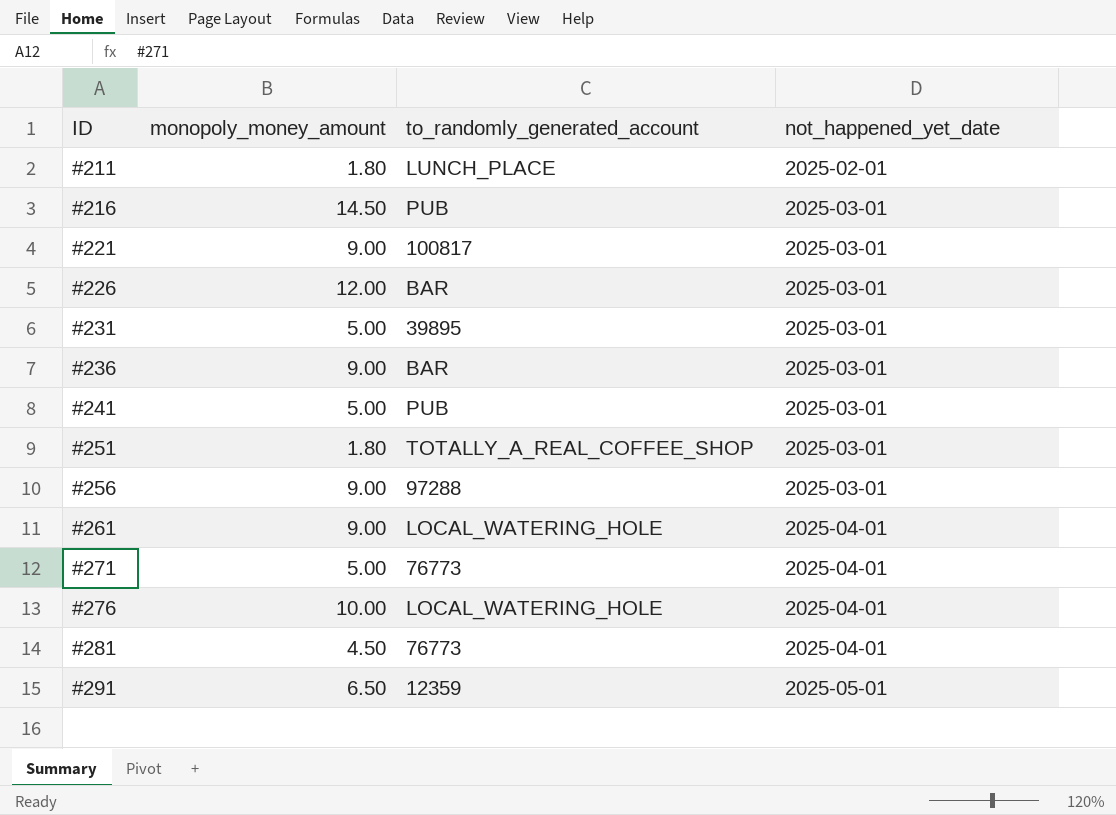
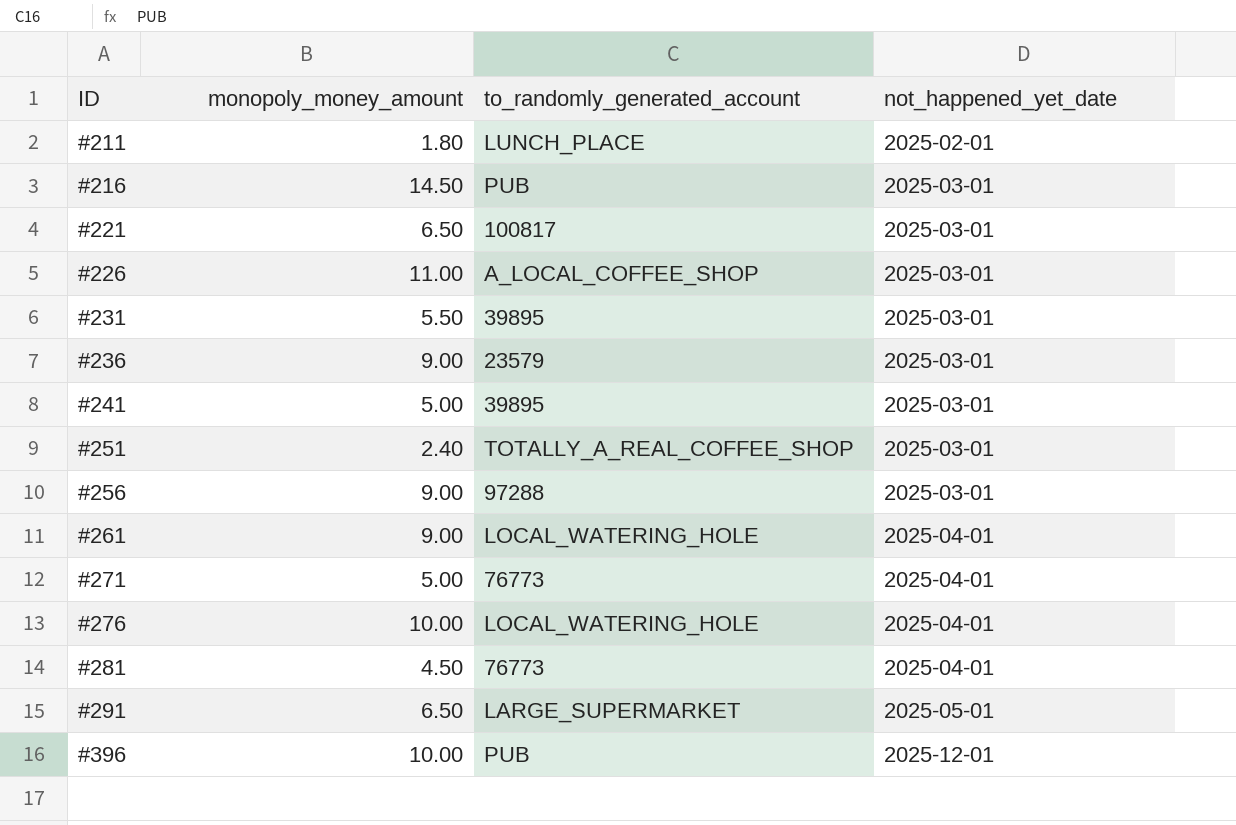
#221 | monopoly_money_amount: 9.00 -> 6.50
#226 | monopoly_money_amount: 12.00 -> 11.00
#226 | to_randomly_generated_account: BAR -> A_LOCAL_COFFEE_SHOP
#231 | monopoly_money_amount: 5.00 -> 5.50
#236 | to_randomly_generated_account: BAR -> 23579
#241 | to_randomly_generated_account: PUB -> 39895
#251 | monopoly_money_amount: 1.80 -> 2.40
#291 | to_randomly_generated_account: 12359 -> LARGE_SUPERMARKET
row #396: none -> 10.00 | PUB | 2025-12-01

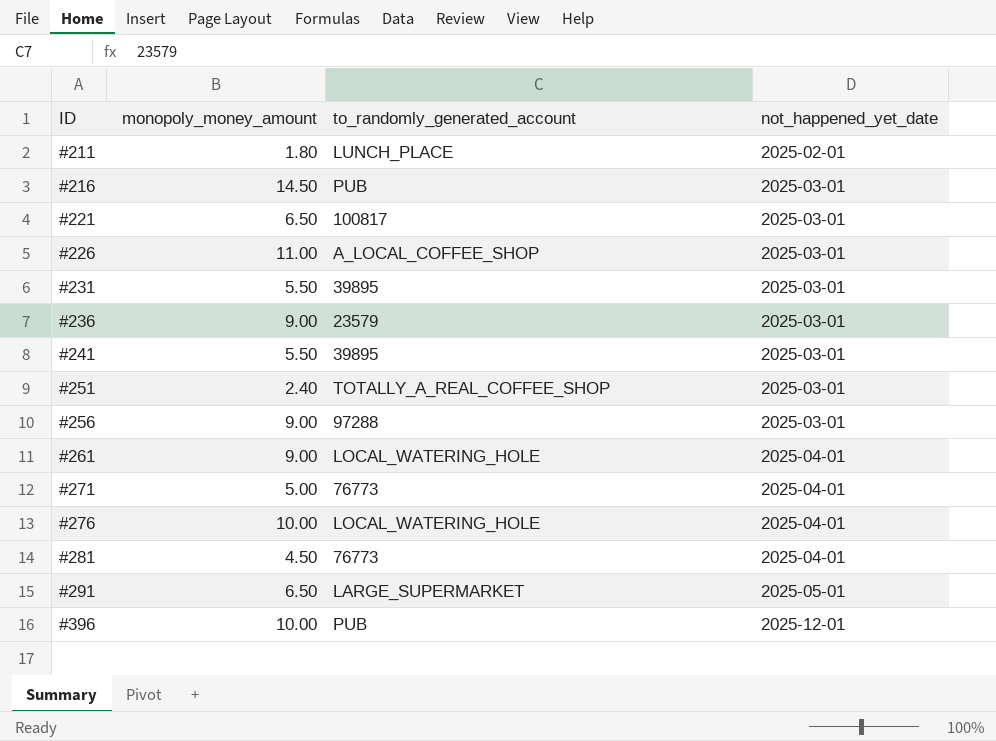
#241 | monopoly_money_amount: 5.00 -> 5.50

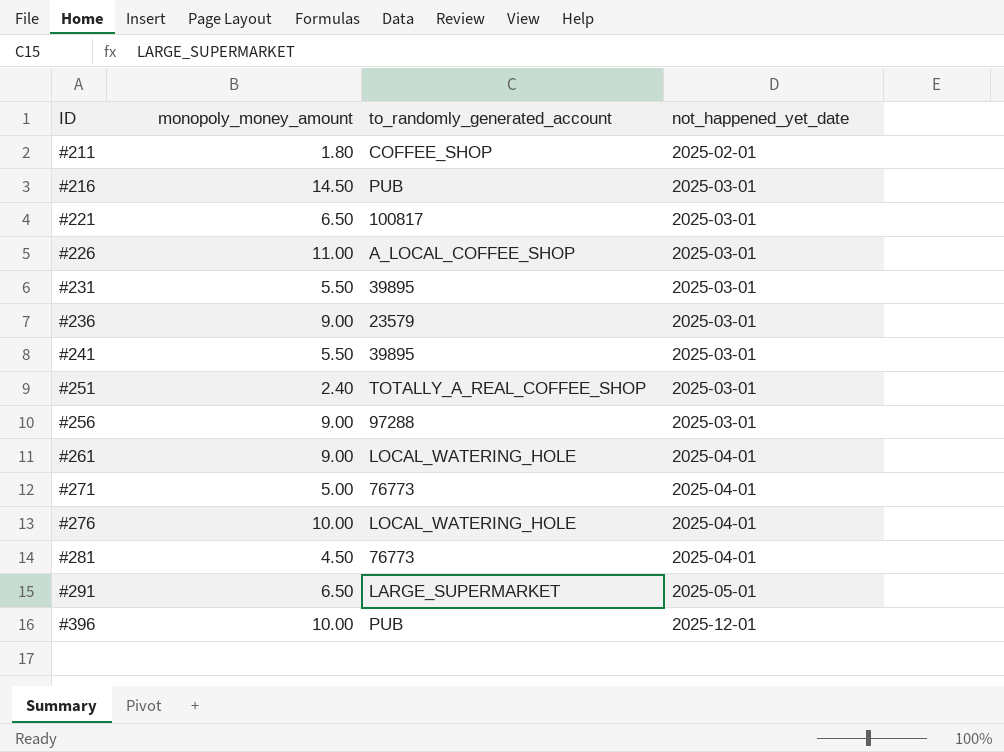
#211 | to_randomly_generated_account: LUNCH_PLACE -> COFFEE_SHOP

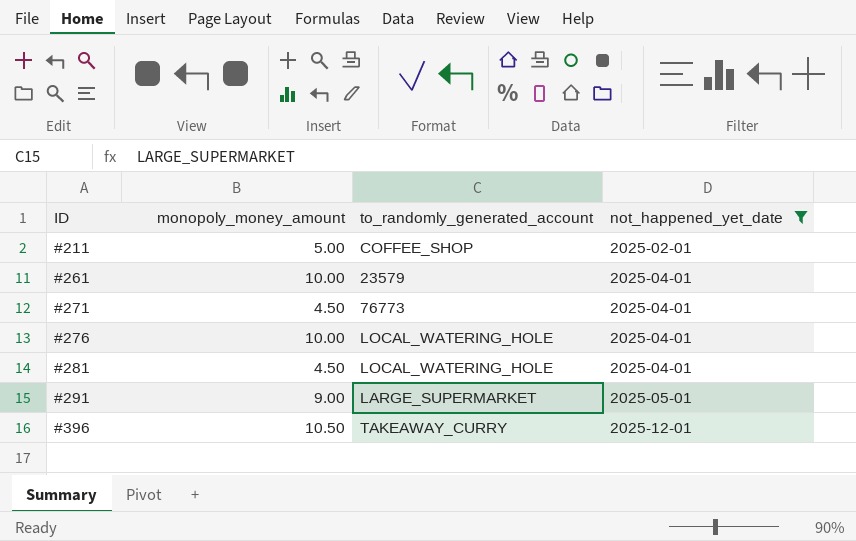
filter: none -> not_happened_yet_date != 2025-03-01
#211 | monopoly_money_amount: 1.80 -> 5.00
#261 | monopoly_money_amount: 9.00 -> 10.00
#261 | to_randomly_generated_account: LOCAL_WATERING_HOLE -> 23579
#271 | monopoly_money_amount: 5.00 -> 4.50
#281 | to_randomly_generated_account: 76773 -> LOCAL_WATERING_HOLE
#291 | monopoly_money_amount: 6.50 -> 9.00
#396 | monopoly_money_amount: 10.00 -> 10.50
#396 | to_randomly_generated_account: PUB -> TAKEAWAY_CURRY

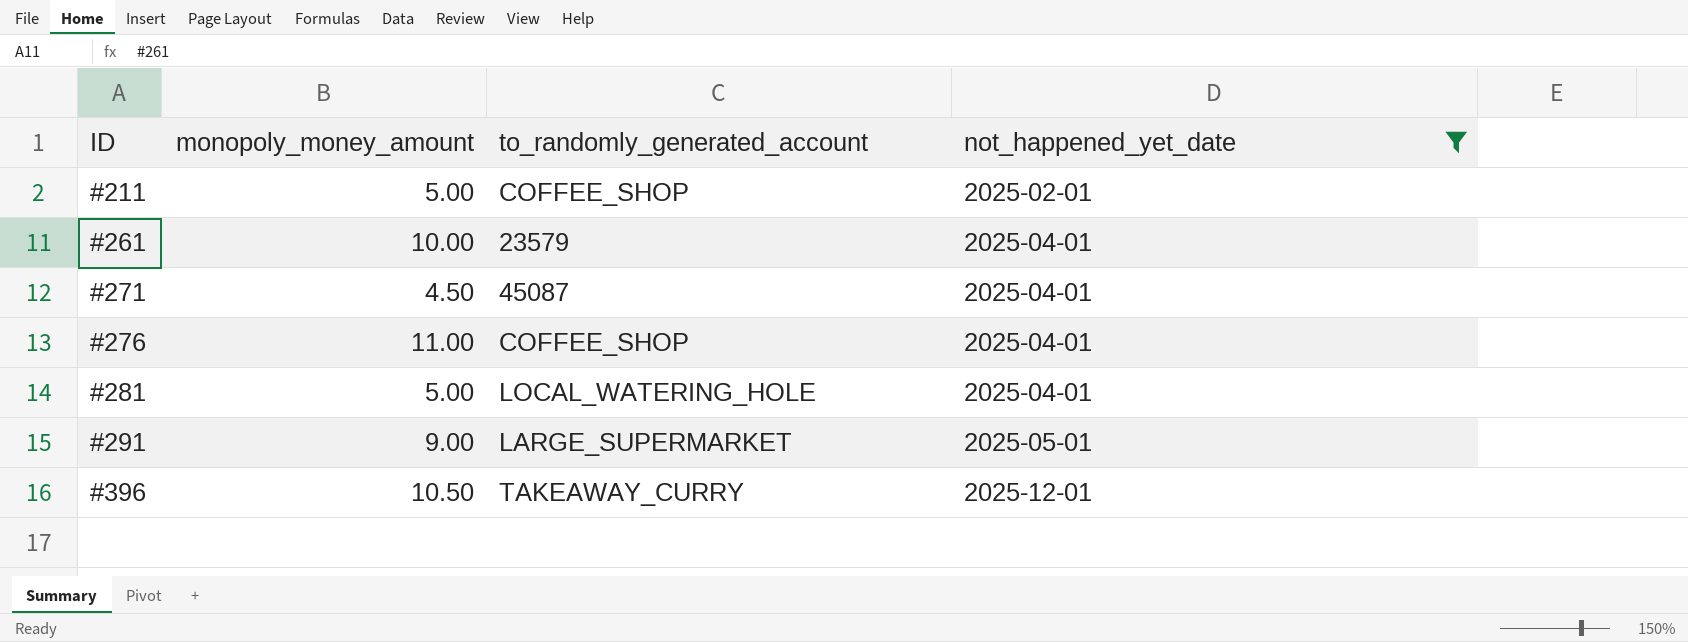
#271 | to_randomly_generated_account: 76773 -> 45087
#276 | monopoly_money_amount: 10.00 -> 11.00
#276 | to_randomly_generated_account: LOCAL_WATERING_HOLE -> COFFEE_SHOP
#281 | monopoly_money_amount: 4.50 -> 5.00

